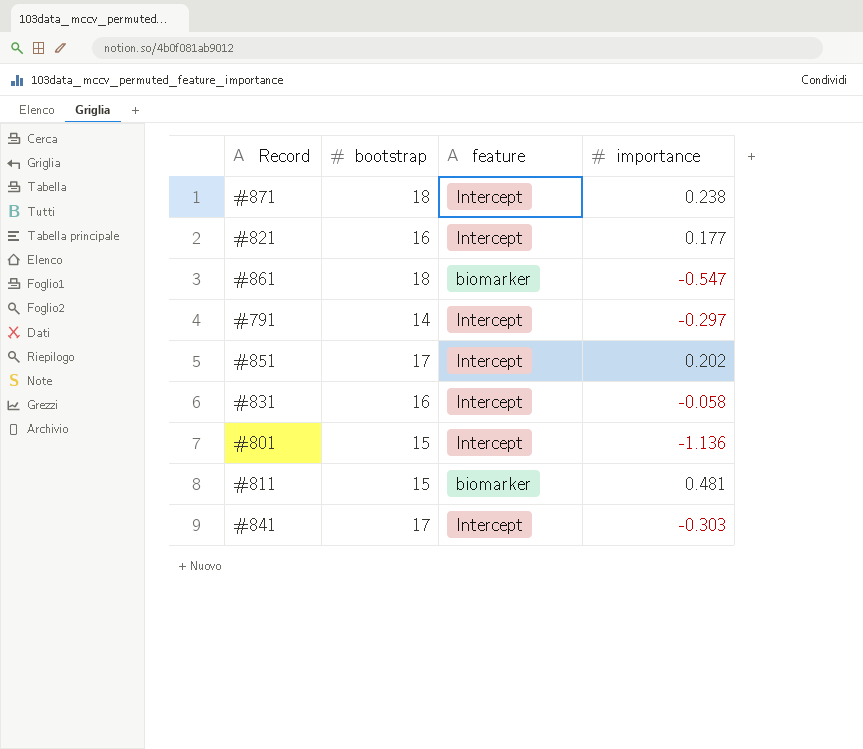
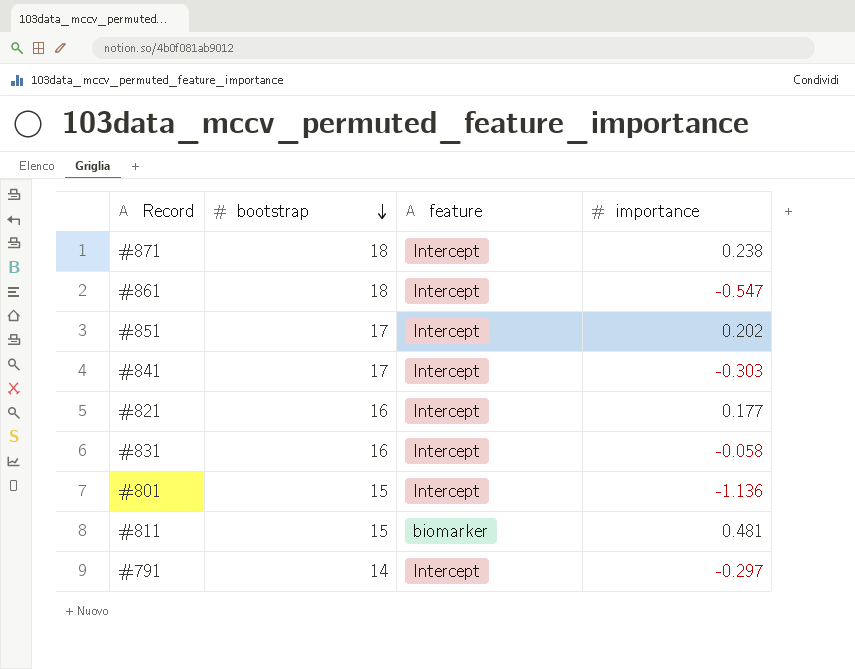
row order: none -> bootstrap descending
#861 | feature: biomarker -> Intercept

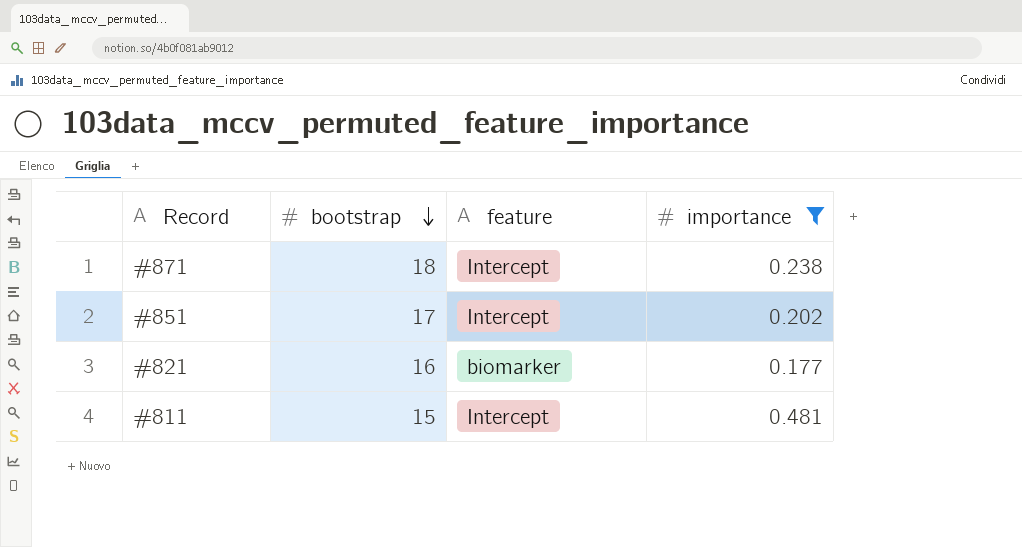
filter: none -> importance >= 0.177
#821 | feature: Intercept -> biomarker
#811 | feature: biomarker -> Intercept

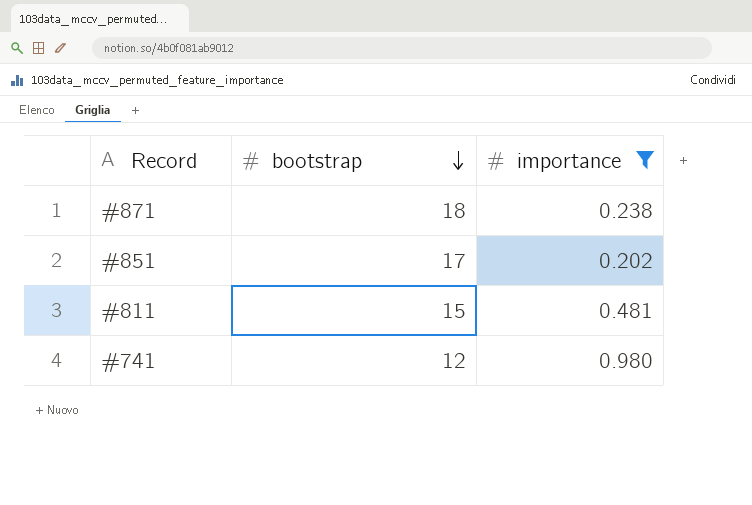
column feature | position: 3 -> none
row #821: 16 | biomarker | 0.177 -> none
row #741: none -> 12 | 0.980

